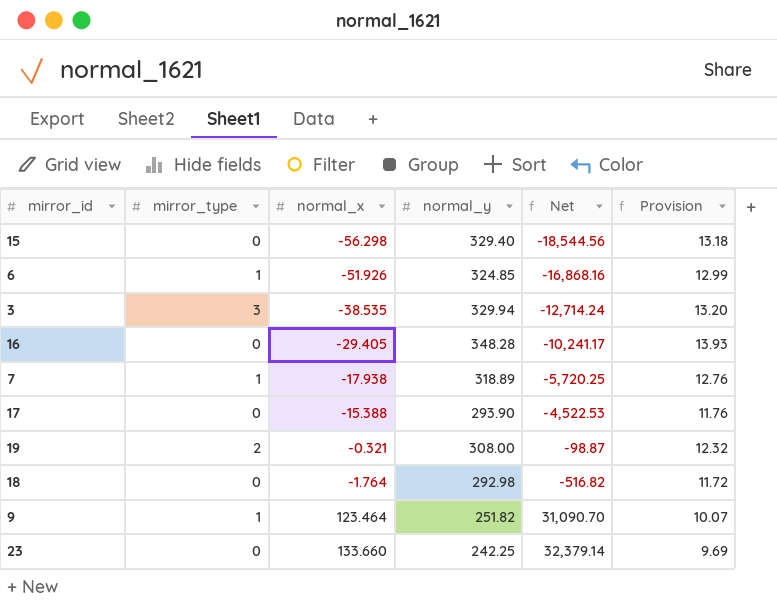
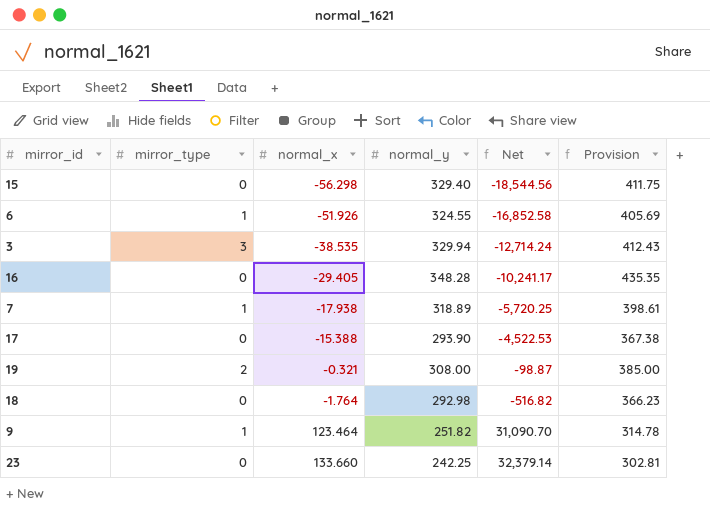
column Provision | formula: [normal_y] * 0.04 -> [normal_y] * 1.25
6 | normal_y: 324.85 -> 324.55
6 | Net: -16,868.16 -> -16,852.58

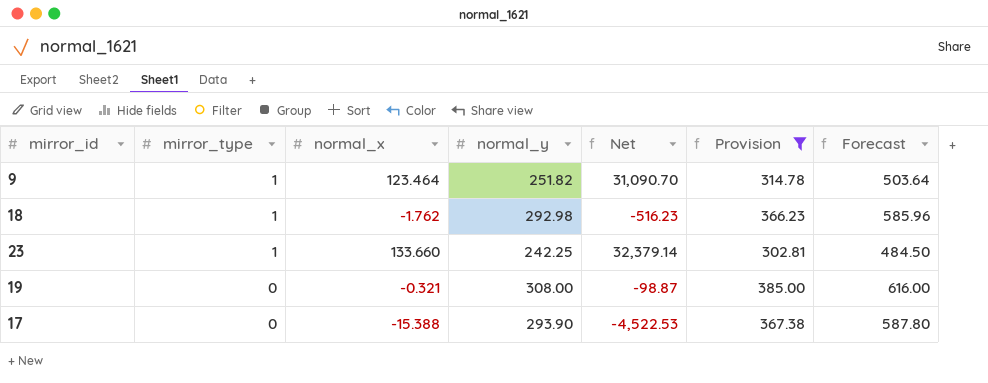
filter: none -> Provision <= 385.00
row order: none -> mirror_type descending
column Forecast | formula: none -> [normal_y] * 2
18 | mirror_type: 0 -> 1
18 | normal_x: -1.764 -> -1.762
18 | Net: -516.82 -> -516.23
23 | mirror_type: 0 -> 1
19 | mirror_type: 2 -> 0

